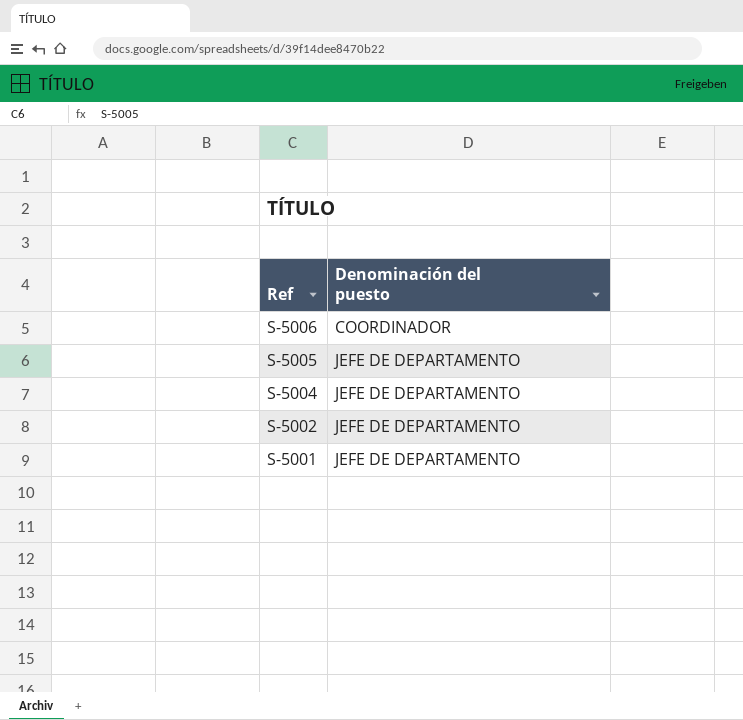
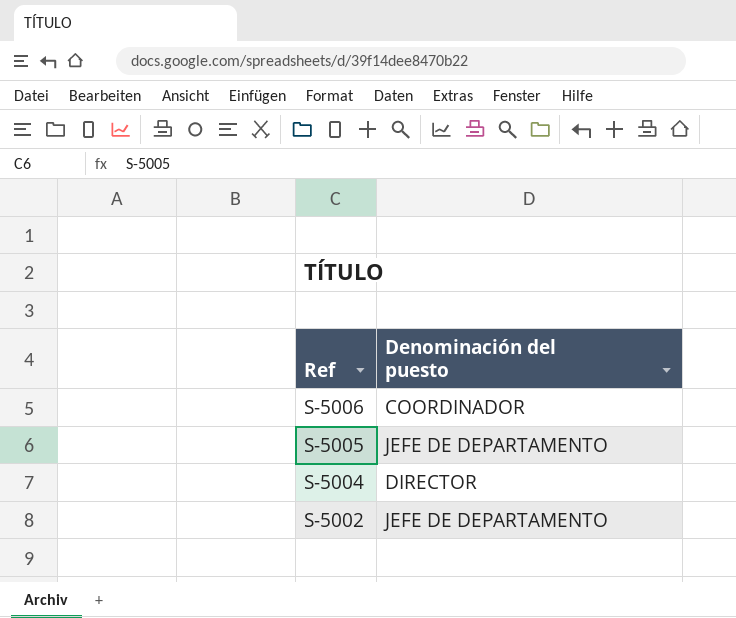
row S-5001: JEFE DE DEPARTAMENTO -> none
S-5004 | Denominación del puesto: JEFE DE DEPARTAMENTO -> DIRECTOR

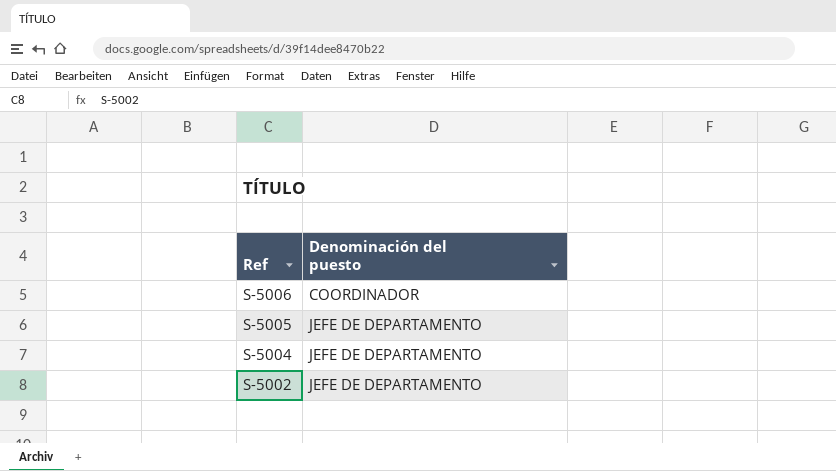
S-5004 | Denominación del puesto: DIRECTOR -> JEFE DE DEPARTAMENTO

